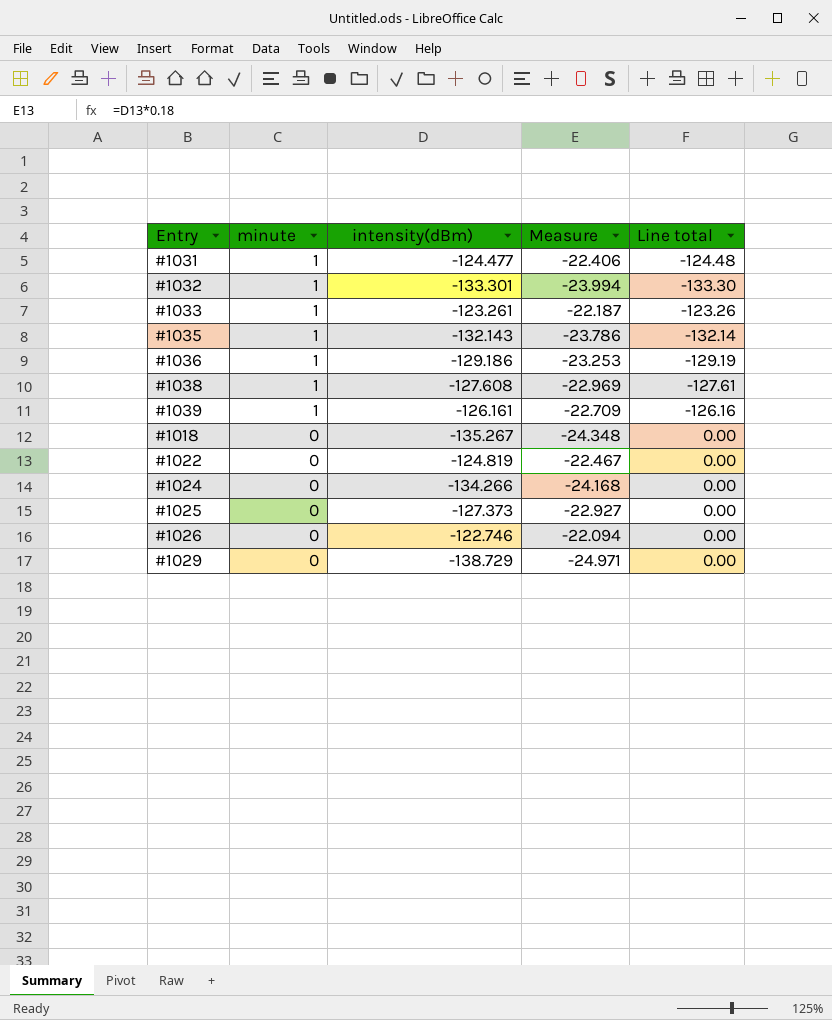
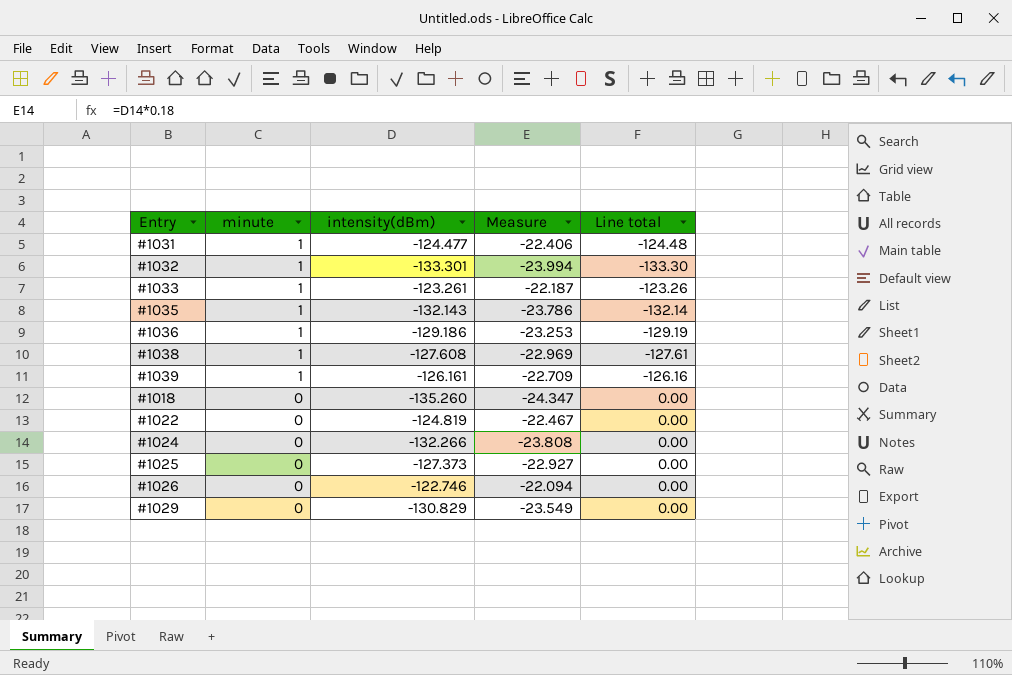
#1018 | intensity(dBm): -135.267 -> -135.260
#1018 | Measure: -24.348 -> -24.347
#1024 | intensity(dBm): -134.266 -> -132.266
#1024 | Measure: -24.168 -> -23.808
#1029 | intensity(dBm): -138.729 -> -130.829
#1029 | Measure: -24.971 -> -23.549

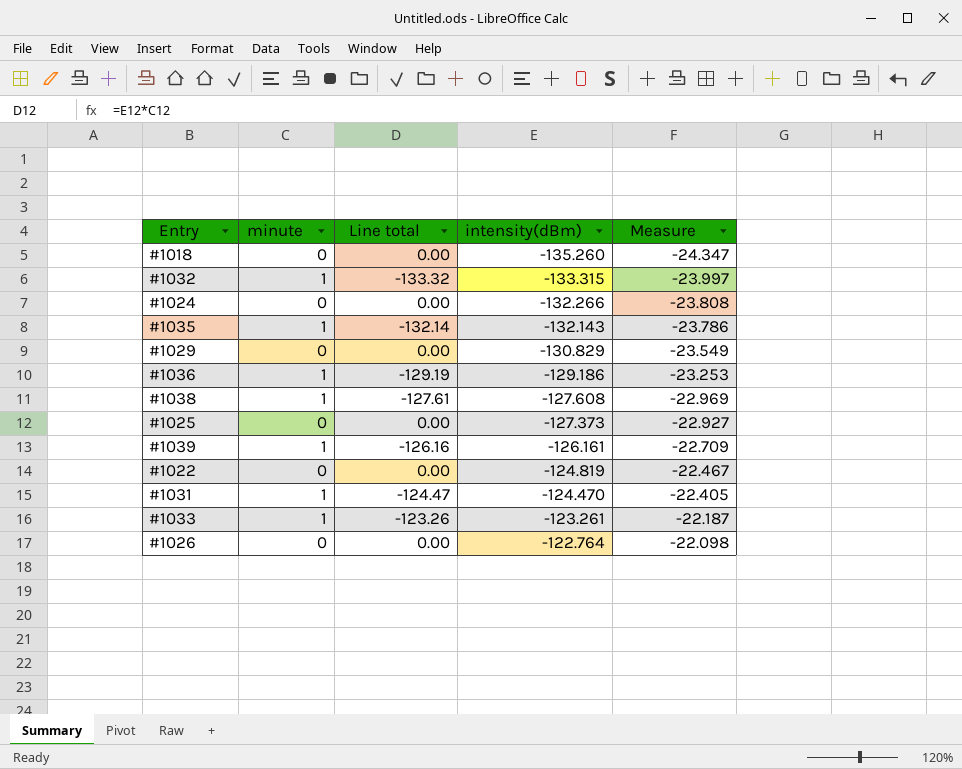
row order: minute descending -> intensity(dBm) ascending
column Line total | position: 5 -> 3
#1032 | Line total: -133.30 -> -133.32
#1032 | intensity(dBm): -133.301 -> -133.315
#1032 | Measure: -23.994 -> -23.997
#1031 | Line total: -124.48 -> -124.47
#1031 | intensity(dBm): -124.477 -> -124.470
#1031 | Measure: -22.406 -> -22.405
#1026 | intensity(dBm): -122.746 -> -122.764
#1026 | Measure: -22.094 -> -22.098

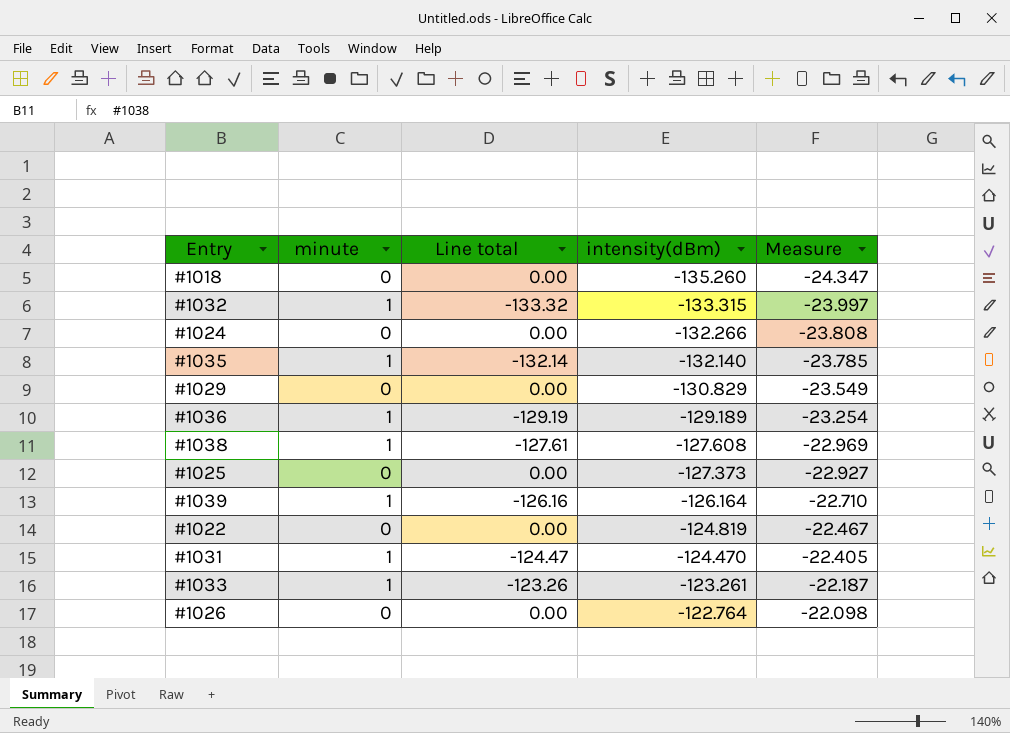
#1035 | intensity(dBm): -132.143 -> -132.140
#1035 | Measure: -23.786 -> -23.785
#1036 | intensity(dBm): -129.186 -> -129.189
#1036 | Measure: -23.253 -> -23.254
#1039 | intensity(dBm): -126.161 -> -126.164
#1039 | Measure: -22.709 -> -22.710

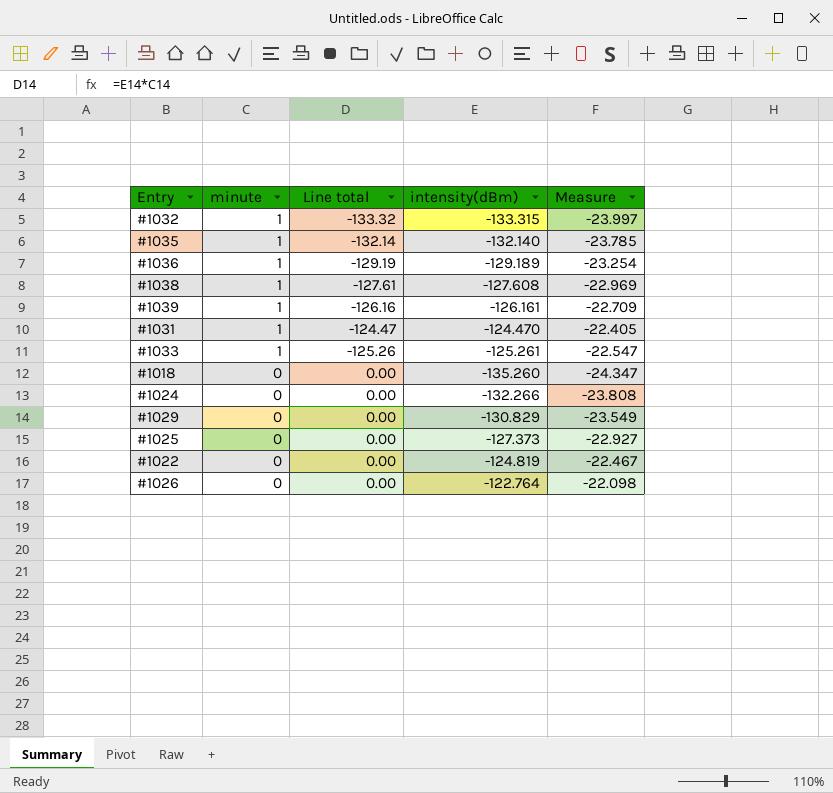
row order: intensity(dBm) ascending -> minute descending
#1039 | intensity(dBm): -126.164 -> -126.161
#1039 | Measure: -22.710 -> -22.709
#1033 | Line total: -123.26 -> -125.26
#1033 | intensity(dBm): -123.261 -> -125.261
#1033 | Measure: -22.187 -> -22.547

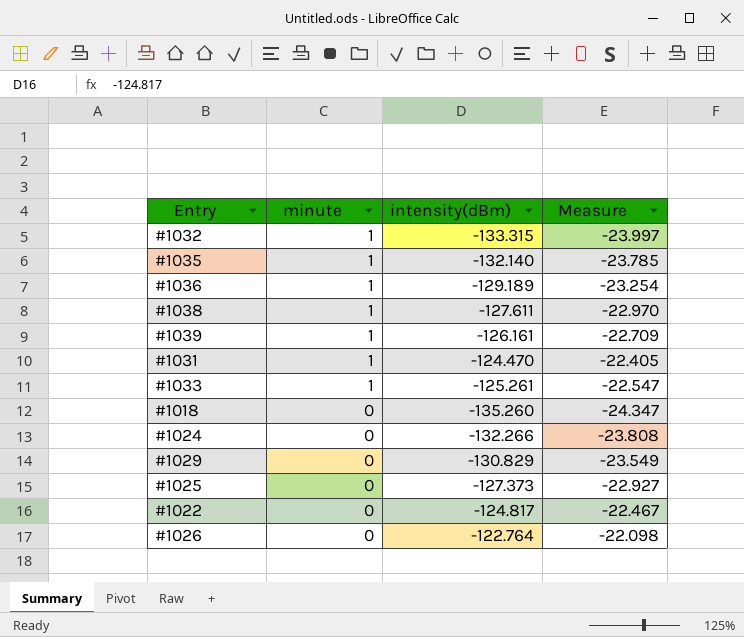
column Line total | formula: [minute] * [intensity(dBm)] -> none
#1038 | intensity(dBm): -127.608 -> -127.611
#1038 | Measure: -22.969 -> -22.970
#1022 | intensity(dBm): -124.819 -> -124.817

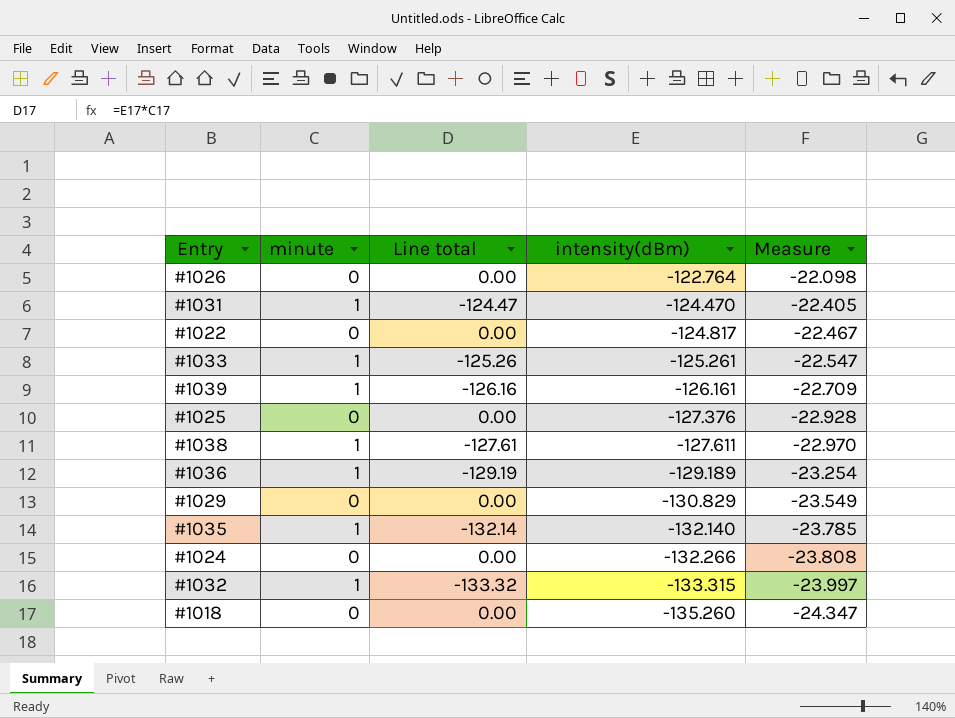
row order: minute descending -> intensity(dBm) descending
column Line total | formula: none -> [minute] * [intensity(dBm)]
#1025 | intensity(dBm): -127.373 -> -127.376
#1025 | Measure: -22.927 -> -22.928

